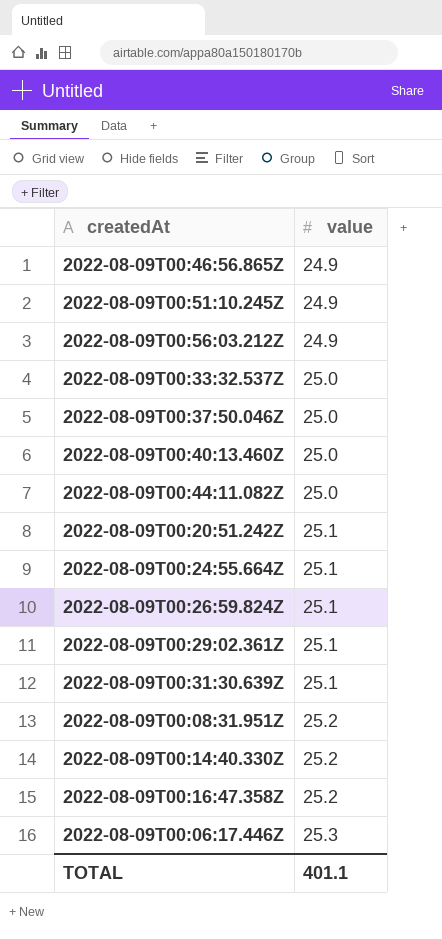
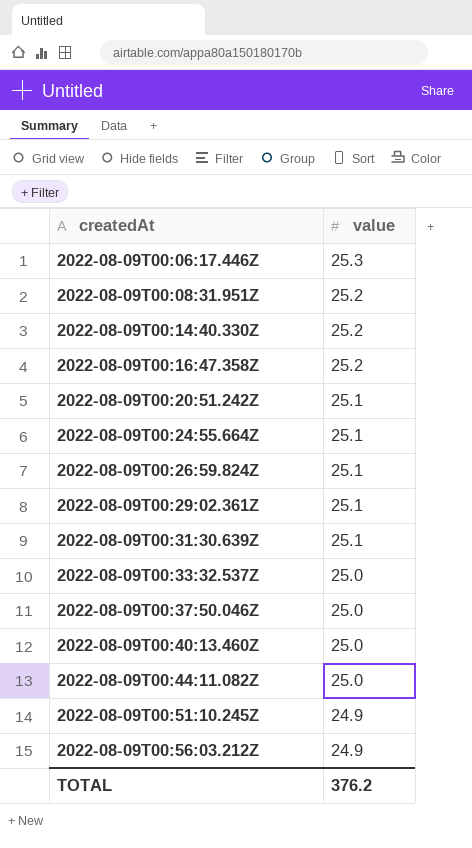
row order: value ascending -> createdAt ascending
row 2022-08-09T00:46:56.865Z: 24.9 -> none
TOTAL | value: 401.1 -> 376.2

